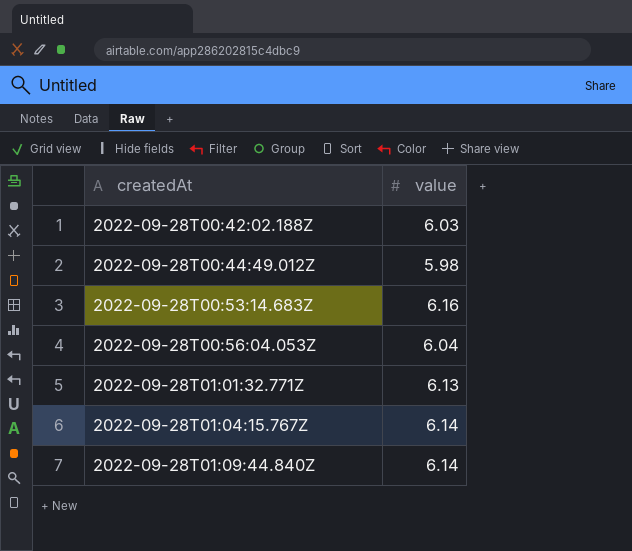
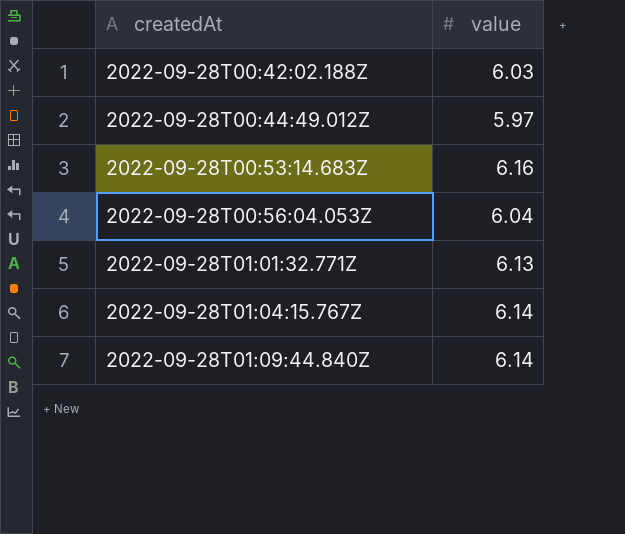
2022-09-28T00:44:49.012Z | value: 5.98 -> 5.97

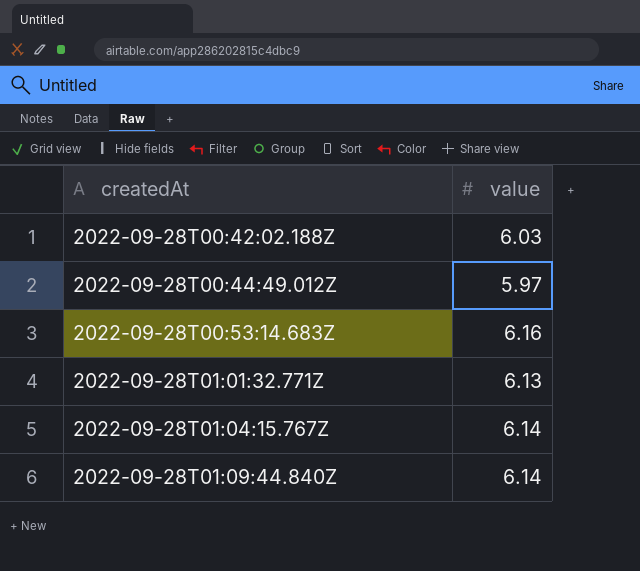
row 2022-09-28T00:56:04.053Z: 6.04 -> none

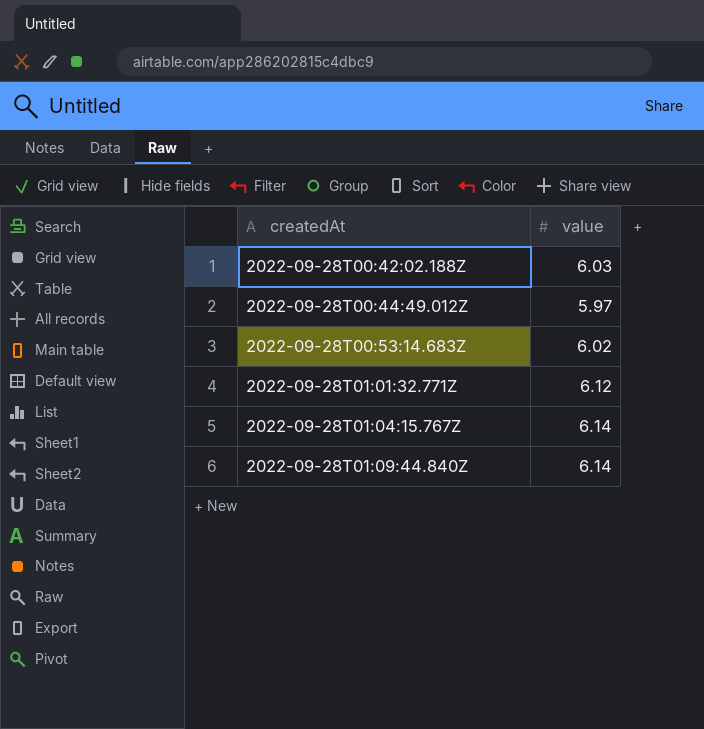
2022-09-28T00:53:14.683Z | value: 6.16 -> 6.02
2022-09-28T01:01:32.771Z | value: 6.13 -> 6.12

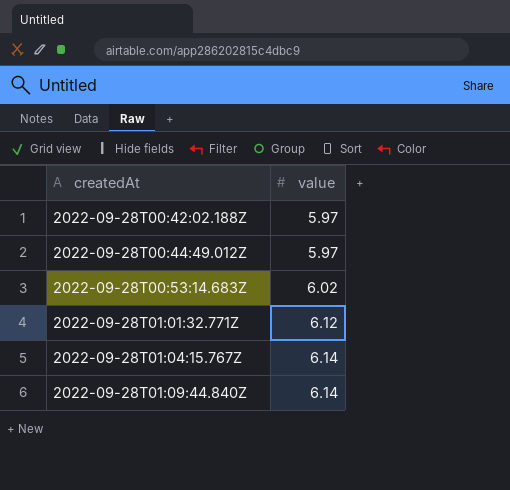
2022-09-28T00:42:02.188Z | value: 6.03 -> 5.97

